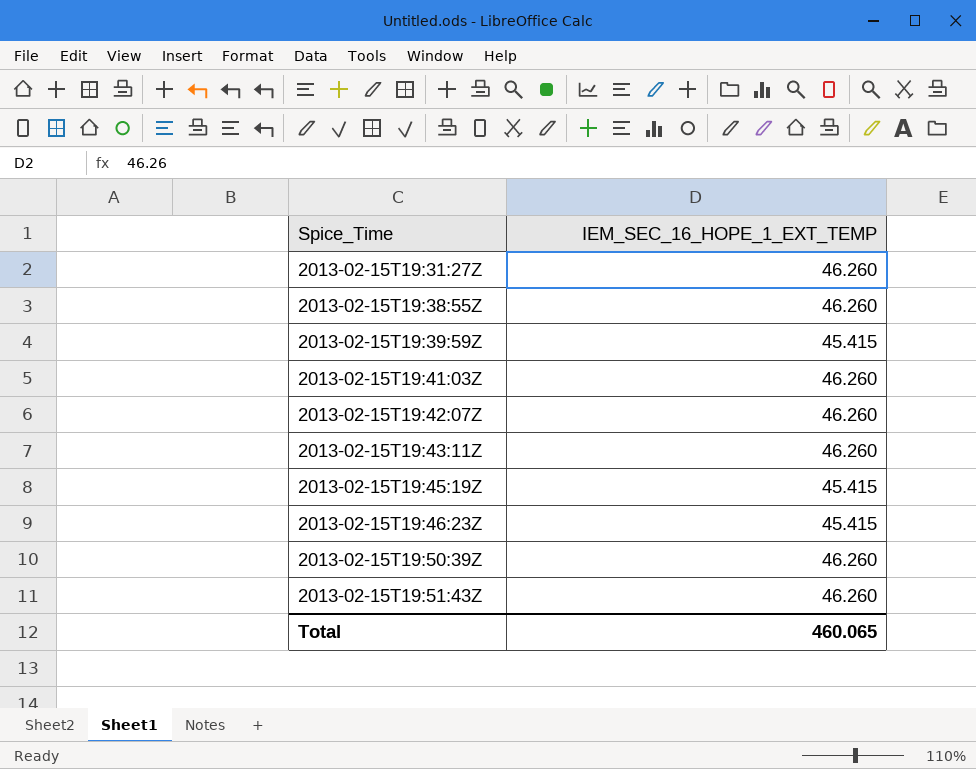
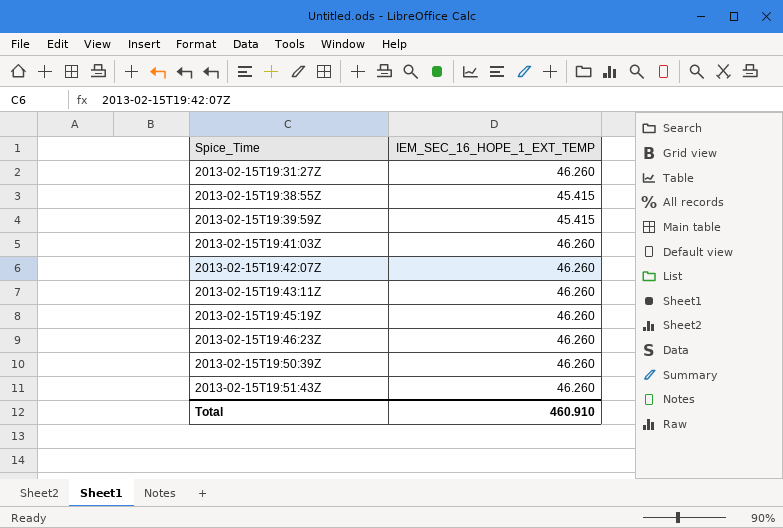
2013-02-15T19:38:55Z | IEM_SEC_16_HOPE_1_EXT_TEMP: 46.260 -> 45.415
2013-02-15T19:45:19Z | IEM_SEC_16_HOPE_1_EXT_TEMP: 45.415 -> 46.260
2013-02-15T19:46:23Z | IEM_SEC_16_HOPE_1_EXT_TEMP: 45.415 -> 46.260
Total | IEM_SEC_16_HOPE_1_EXT_TEMP: 460.065 -> 460.910

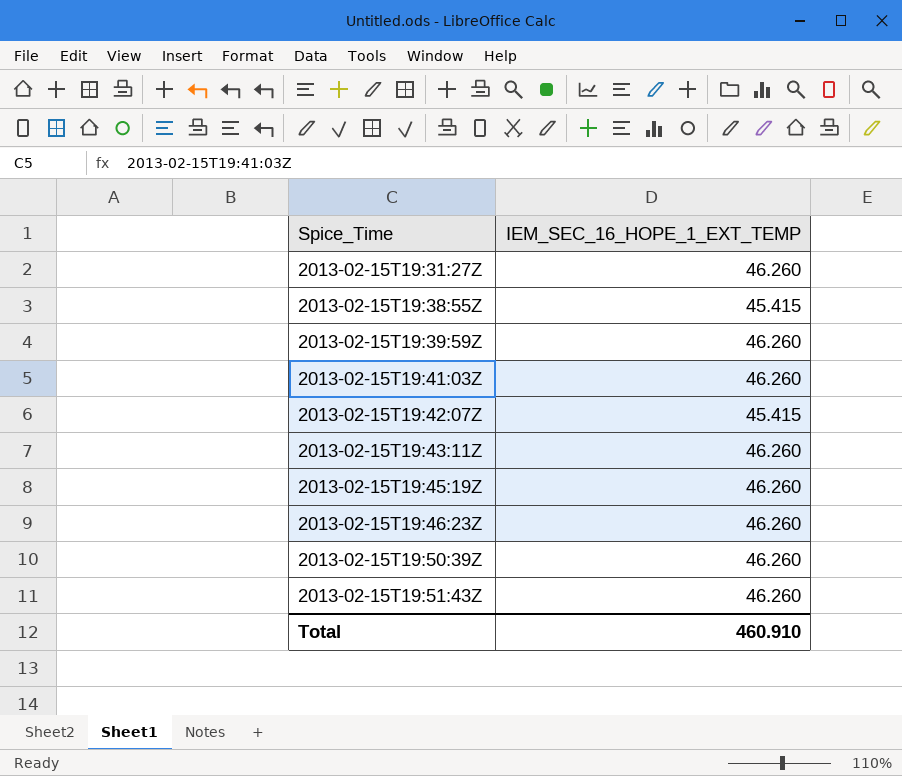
2013-02-15T19:39:59Z | IEM_SEC_16_HOPE_1_EXT_TEMP: 45.415 -> 46.260
2013-02-15T19:42:07Z | IEM_SEC_16_HOPE_1_EXT_TEMP: 46.260 -> 45.415

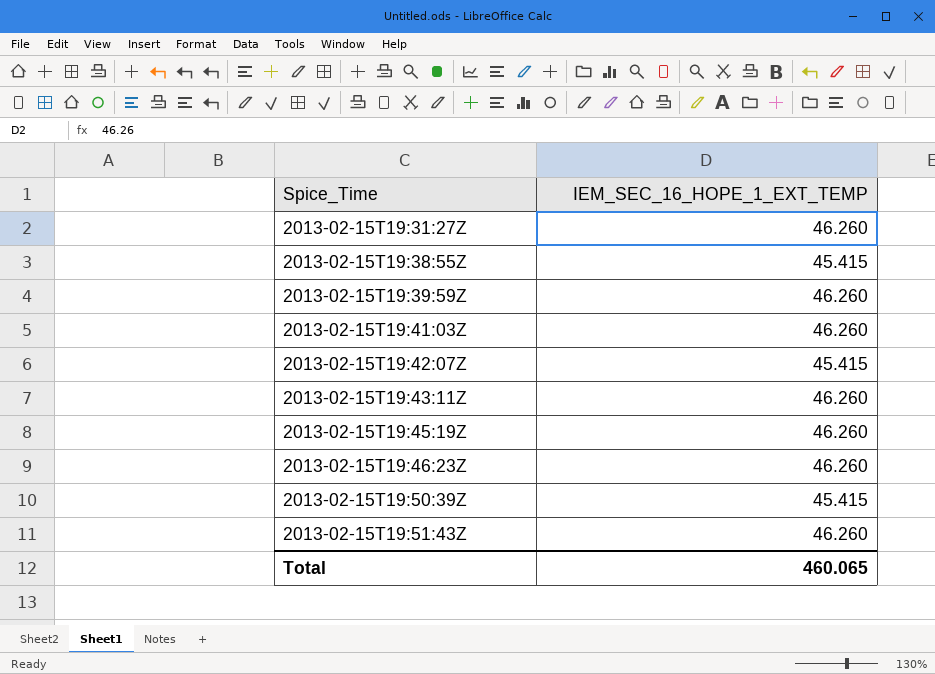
2013-02-15T19:50:39Z | IEM_SEC_16_HOPE_1_EXT_TEMP: 46.260 -> 45.415
Total | IEM_SEC_16_HOPE_1_EXT_TEMP: 460.910 -> 460.065

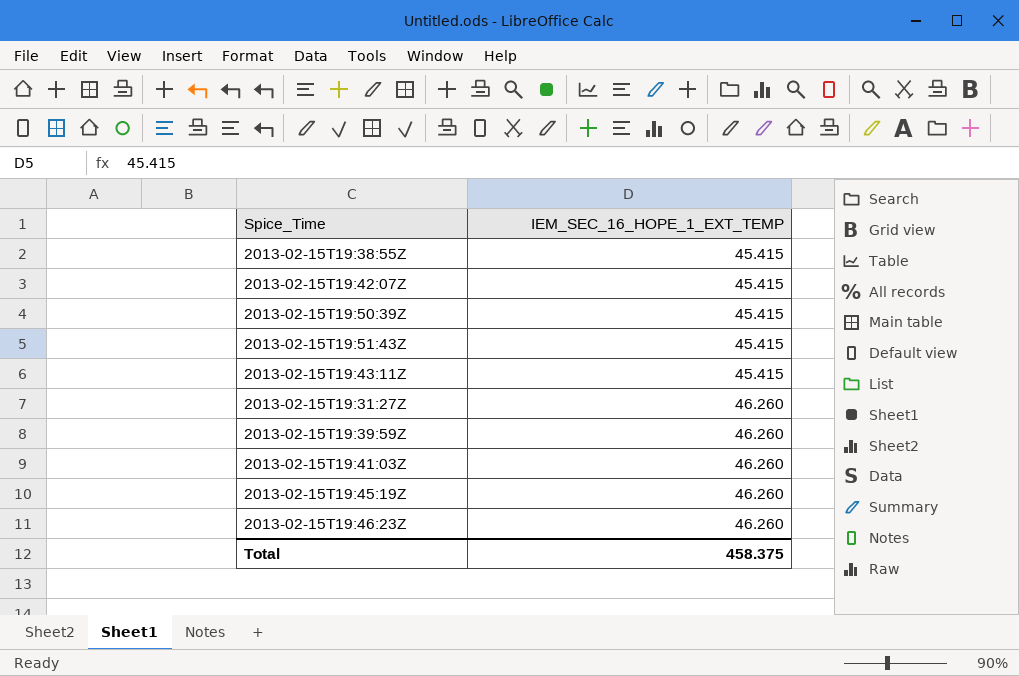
row order: Spice_Time ascending -> IEM_SEC_16_HOPE_1_EXT_TEMP ascending
2013-02-15T19:51:43Z | IEM_SEC_16_HOPE_1_EXT_TEMP: 46.260 -> 45.415
2013-02-15T19:43:11Z | IEM_SEC_16_HOPE_1_EXT_TEMP: 46.260 -> 45.415
Total | IEM_SEC_16_HOPE_1_EXT_TEMP: 460.065 -> 458.375

